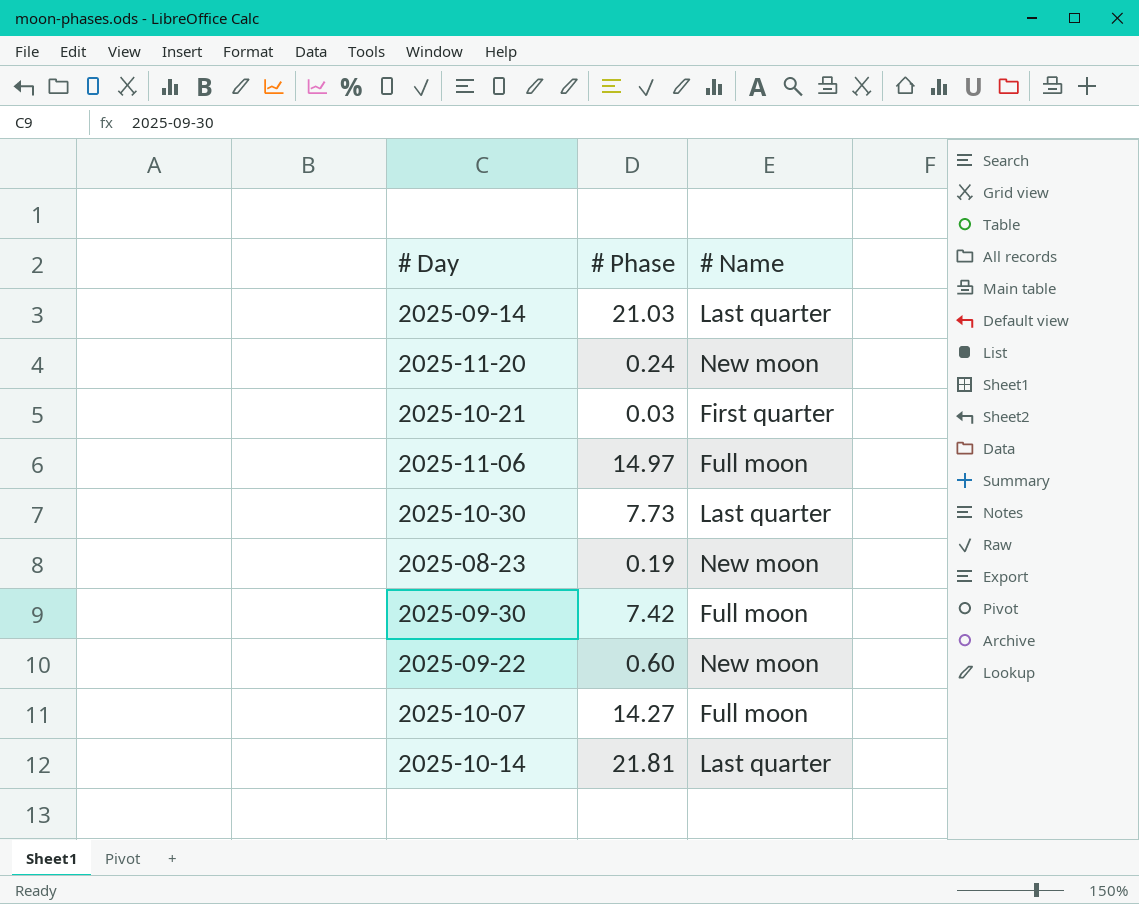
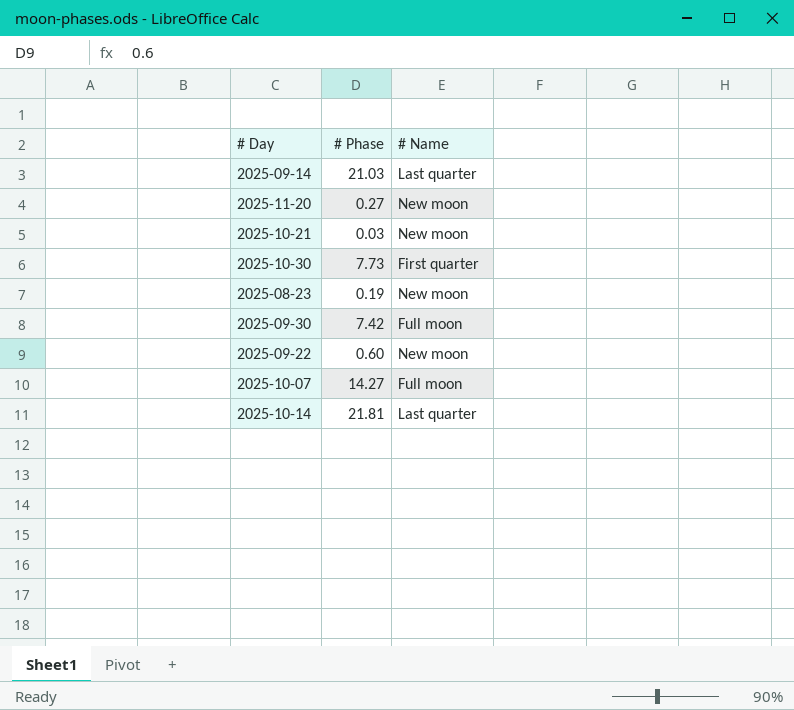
row 2025-11-06: 14.97 | Full moon -> none
2025-11-20 | # Phase: 0.24 -> 0.27
2025-10-21 | # Name: First quarter -> New moon
2025-10-30 | # Name: Last quarter -> First quarter

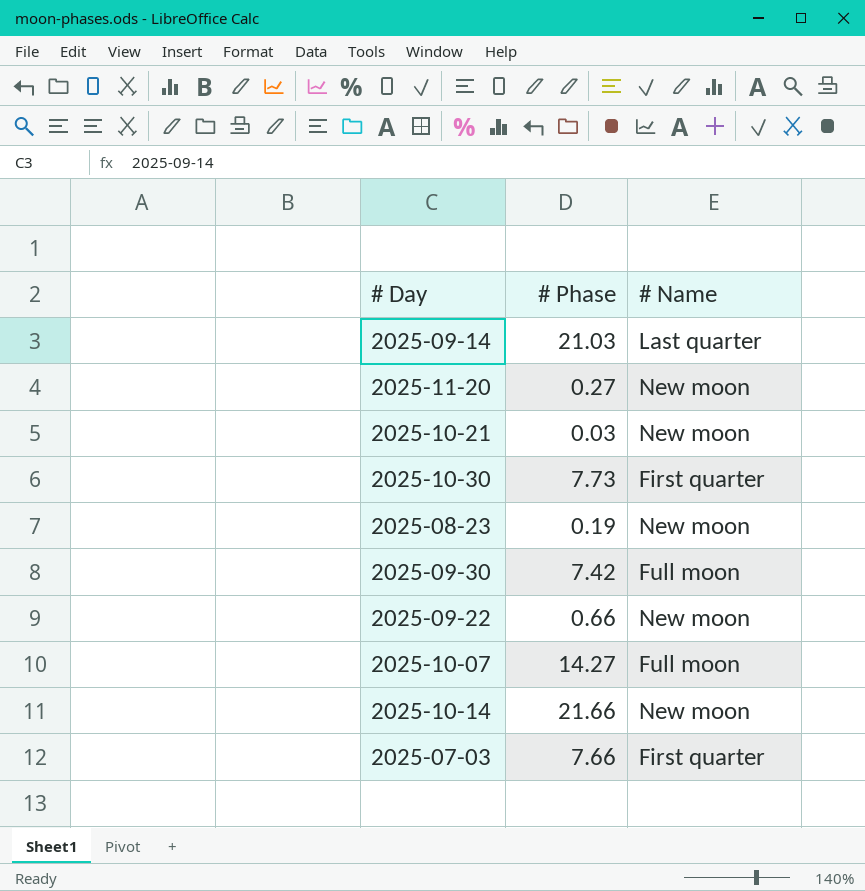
2025-09-22 | # Phase: 0.60 -> 0.66
2025-10-14 | # Phase: 21.81 -> 21.66
2025-10-14 | # Name: Last quarter -> New moon
row 2025-07-03: none -> 7.66 | First quarter

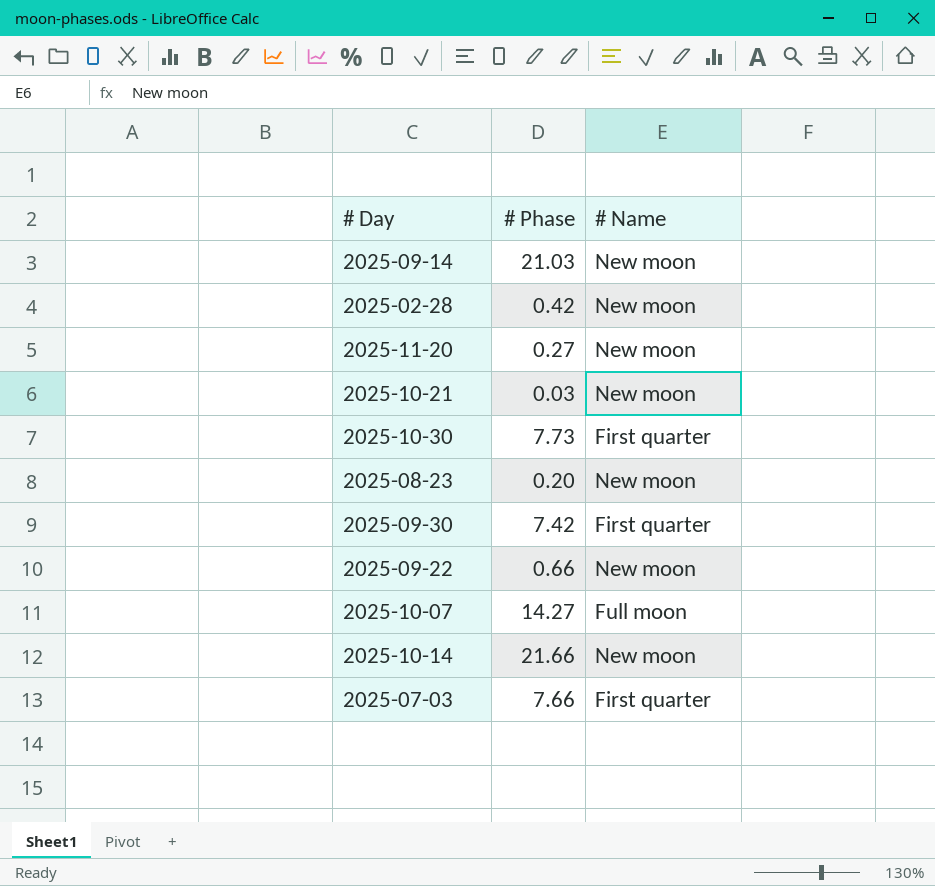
2025-09-14 | # Name: Last quarter -> New moon
row 2025-02-28: none -> 0.42 | New moon
2025-08-23 | # Phase: 0.19 -> 0.20
2025-09-30 | # Name: Full moon -> First quarter

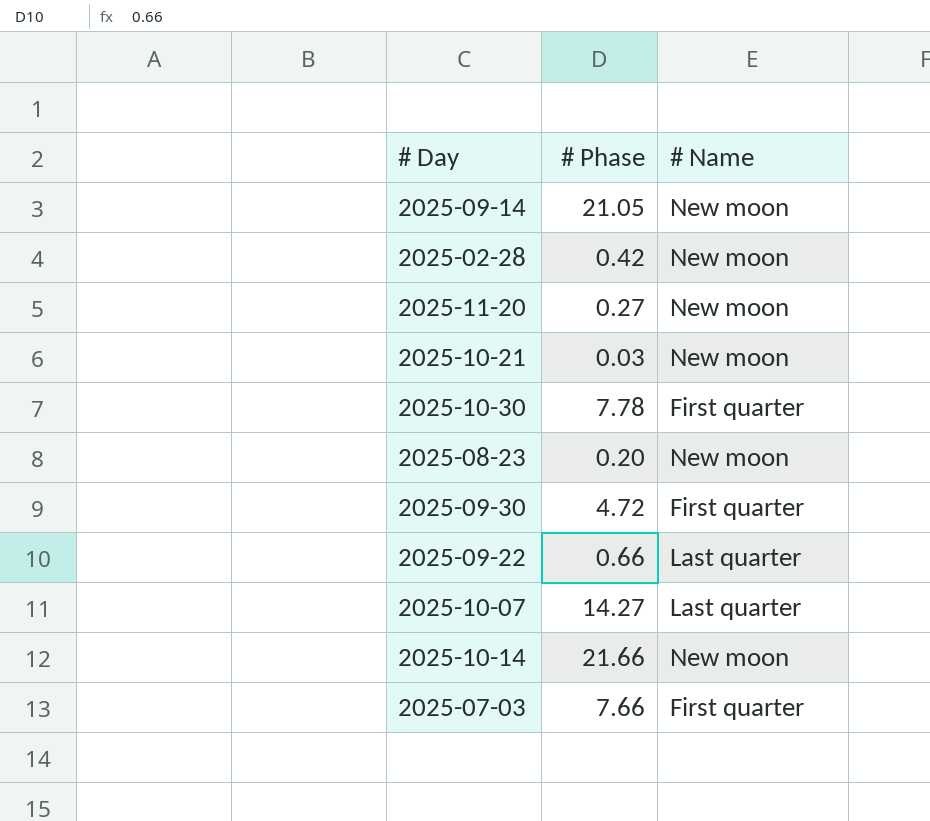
2025-09-14 | # Phase: 21.03 -> 21.05
2025-10-30 | # Phase: 7.73 -> 7.78
2025-09-30 | # Phase: 7.42 -> 4.72
2025-09-22 | # Name: New moon -> Last quarter
2025-10-07 | # Name: Full moon -> Last quarter

